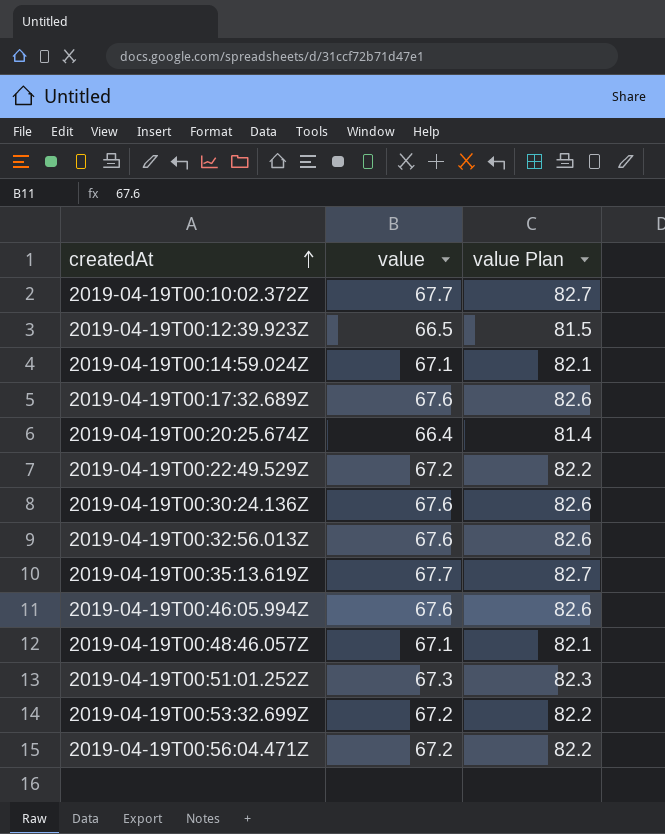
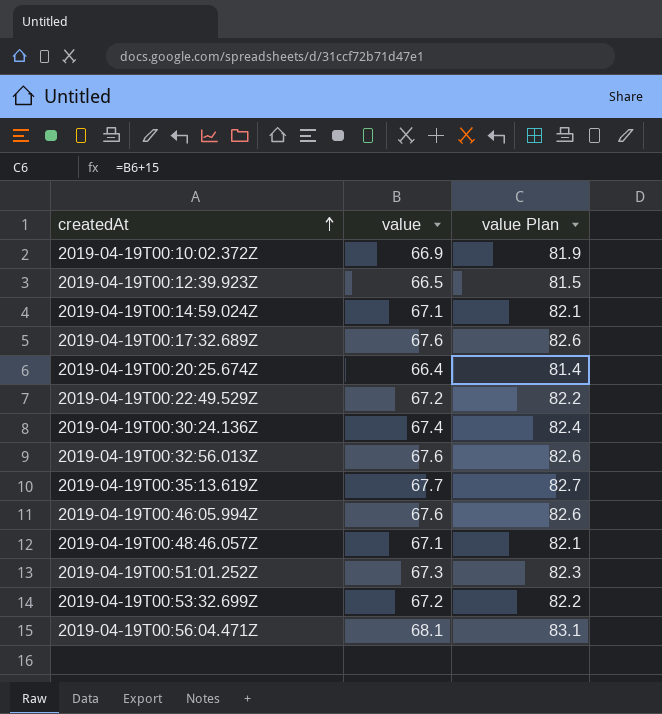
2019-04-19T00:10:02.372Z | value: 67.7 -> 66.9
2019-04-19T00:10:02.372Z | value Plan: 82.7 -> 81.9
2019-04-19T00:30:24.136Z | value: 67.6 -> 67.4
2019-04-19T00:30:24.136Z | value Plan: 82.6 -> 82.4
2019-04-19T00:56:04.471Z | value: 67.2 -> 68.1
2019-04-19T00:56:04.471Z | value Plan: 82.2 -> 83.1

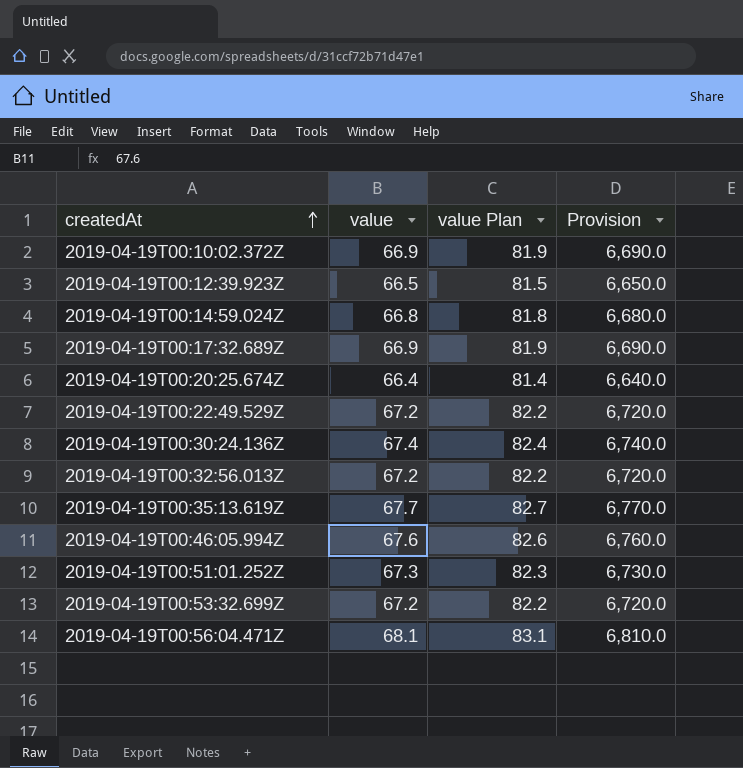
column Provision | formula: none -> [value] * 100
row 2019-04-19T00:48:46.057Z: 67.1 | 82.1 -> none
2019-04-19T00:14:59.024Z | value: 67.1 -> 66.8
2019-04-19T00:14:59.024Z | value Plan: 82.1 -> 81.8
2019-04-19T00:17:32.689Z | value: 67.6 -> 66.9
2019-04-19T00:17:32.689Z | value Plan: 82.6 -> 81.9
2019-04-19T00:32:56.013Z | value: 67.6 -> 67.2
2019-04-19T00:32:56.013Z | value Plan: 82.6 -> 82.2

